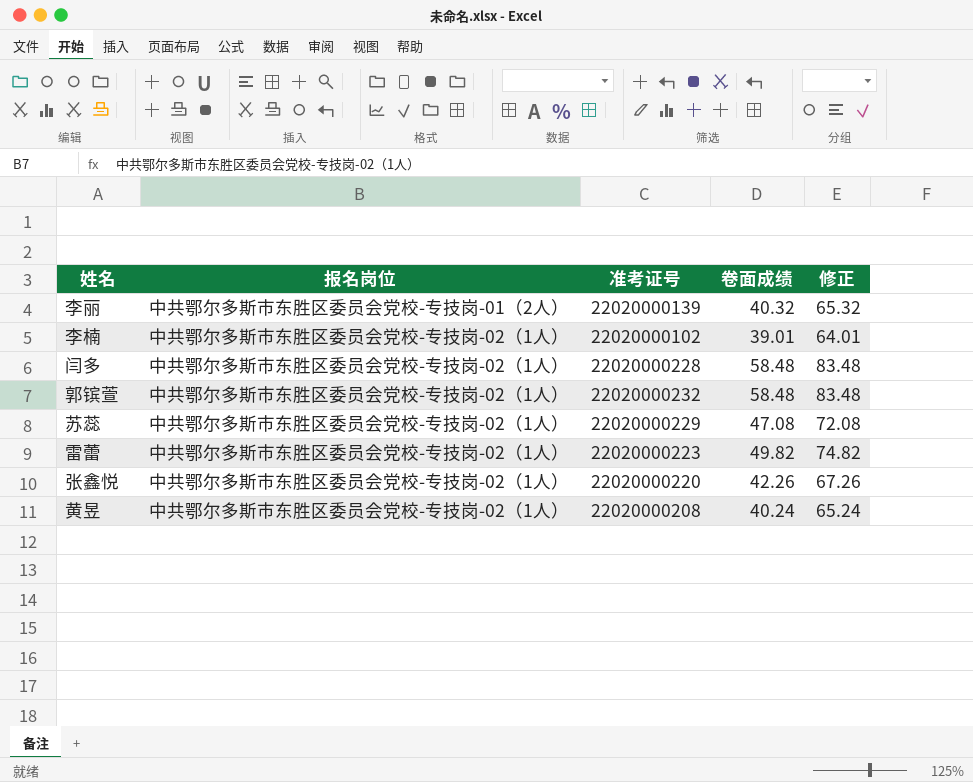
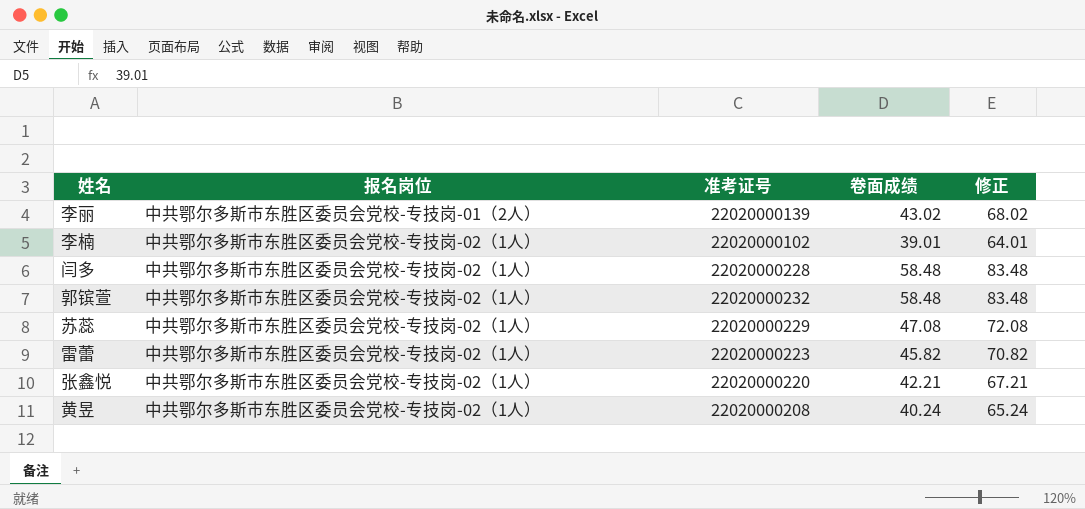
李丽 | 卷面成绩: 40.32 -> 43.02
李丽 | 修正: 65.32 -> 68.02
雷蕾 | 卷面成绩: 49.82 -> 45.82
雷蕾 | 修正: 74.82 -> 70.82
张鑫悦 | 卷面成绩: 42.26 -> 42.21
张鑫悦 | 修正: 67.26 -> 67.21

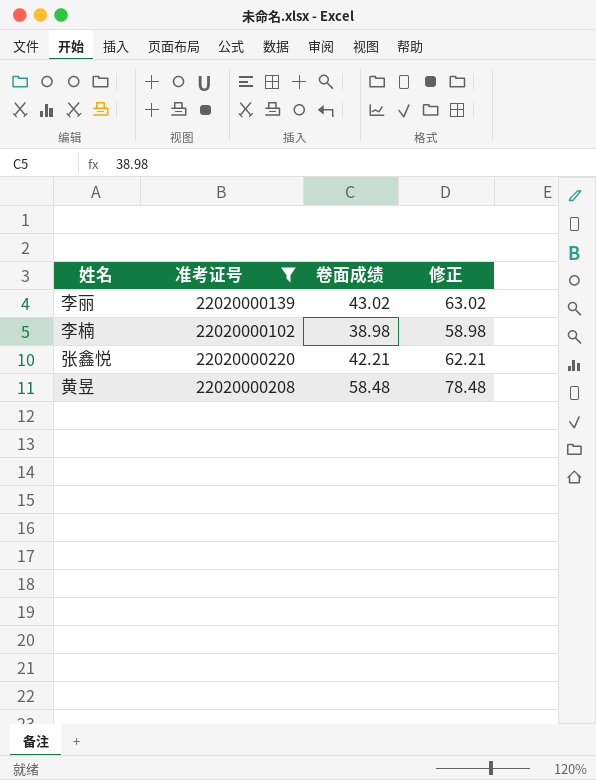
filter: none -> 准考证号 <= 22020000220
column 报名岗位 | position: 2 -> none
column 修正 | formula: [卷面成绩] + 25 -> [卷面成绩] + 20
李楠 | 卷面成绩: 39.01 -> 38.98
黄昱 | 卷面成绩: 40.24 -> 58.48

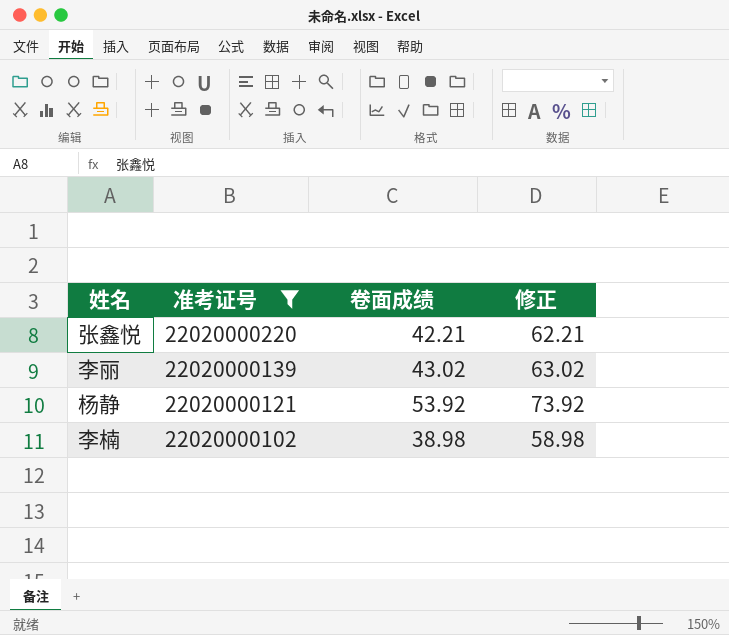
row order: none -> 准考证号 descending
row 黄昱: 22020000208 | 58.48 | 78.48 -> none
row 杨静: none -> 22020000121 | 53.92 | 73.92

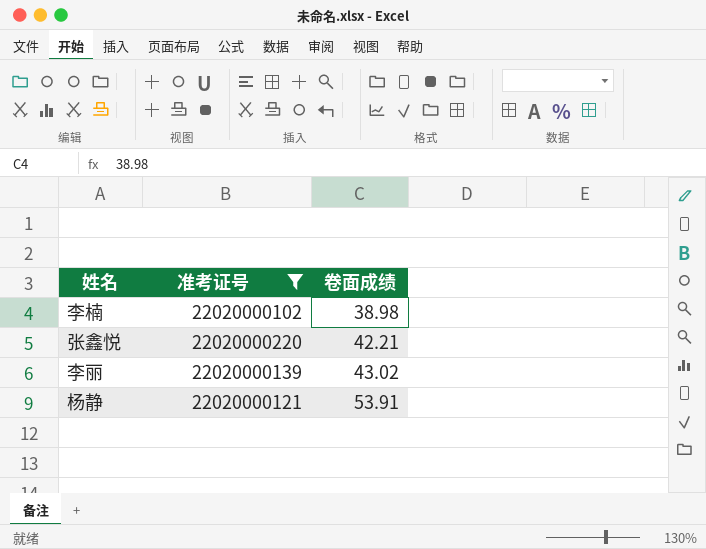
row order: 准考证号 descending -> 卷面成绩 ascending
column 修正 | formula: [卷面成绩] + 20 -> none
杨静 | 卷面成绩: 53.92 -> 53.91

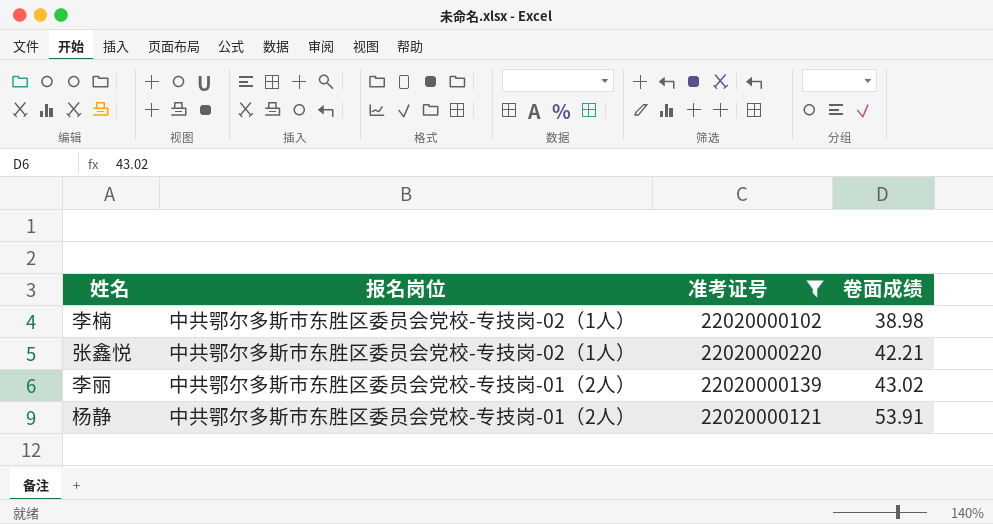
column 报名岗位 | position: none -> 2

